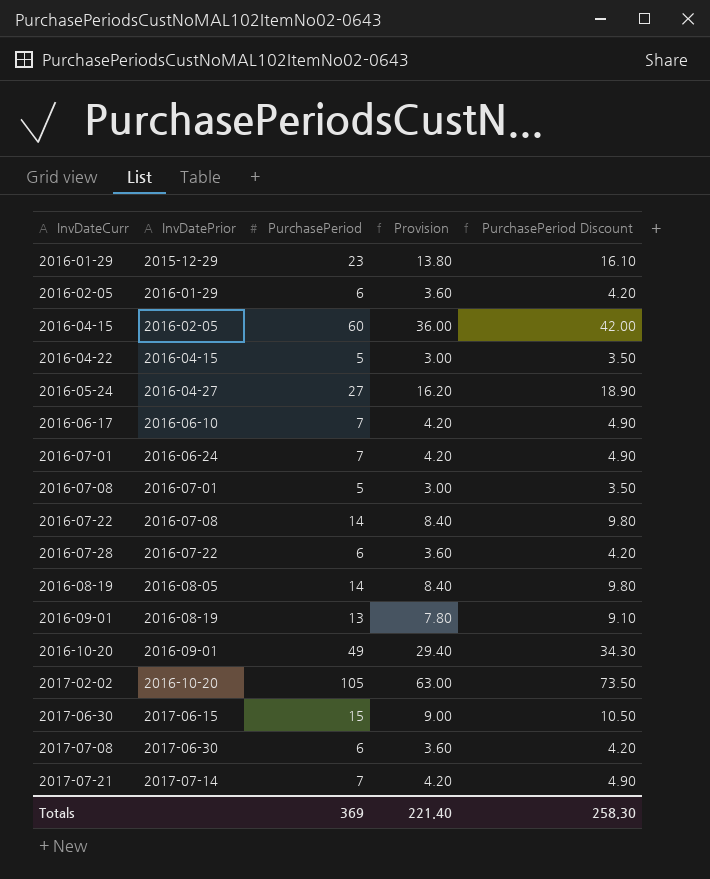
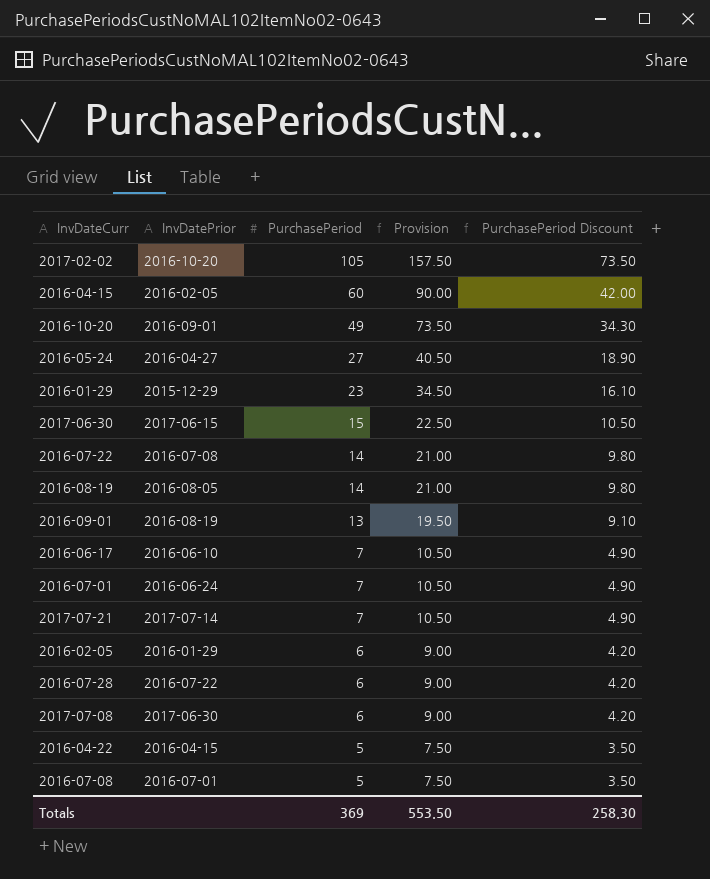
row order: InvDateCurr ascending -> PurchasePeriod descending
column Provision | formula: [PurchasePeriod] * 0.6 -> [PurchasePeriod] * 1.5
Totals | Provision: 221.40 -> 553.50

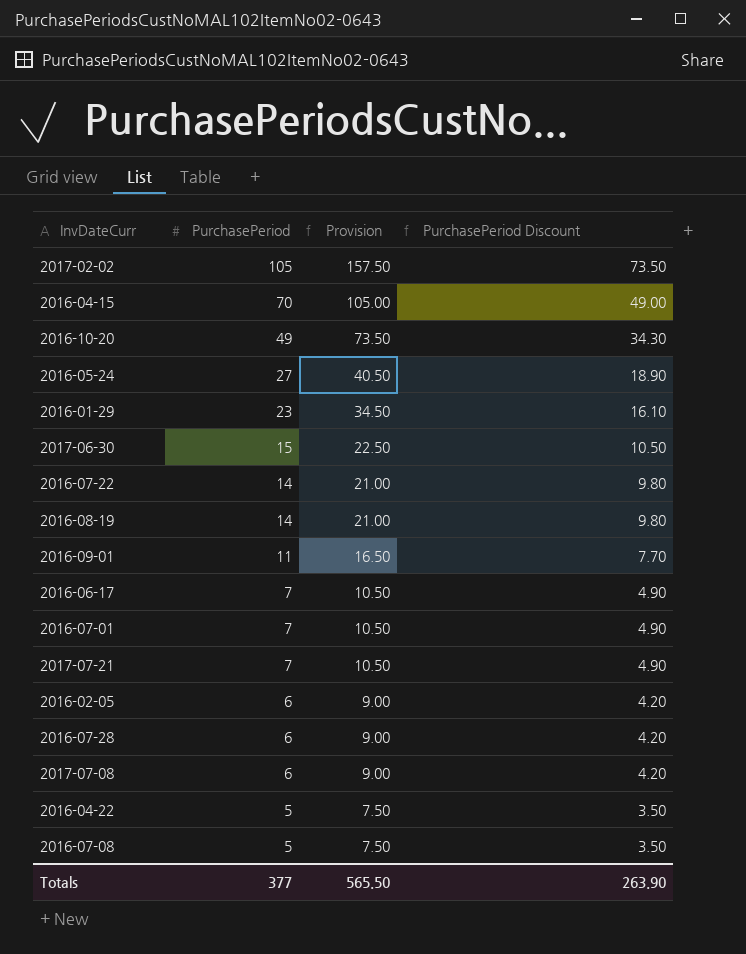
column InvDatePrior | position: 2 -> none
2016-04-15 | PurchasePeriod: 60 -> 70
2016-04-15 | Provision: 90.00 -> 105.00
2016-04-15 | PurchasePeriod Discount: 42.00 -> 49.00
2016-09-01 | PurchasePeriod: 13 -> 11
2016-09-01 | Provision: 19.50 -> 16.50
2016-09-01 | PurchasePeriod Discount: 9.10 -> 7.70
Totals | PurchasePeriod: 369 -> 377
Totals | Provision: 553.50 -> 565.50
Totals | PurchasePeriod Discount: 258.30 -> 263.90

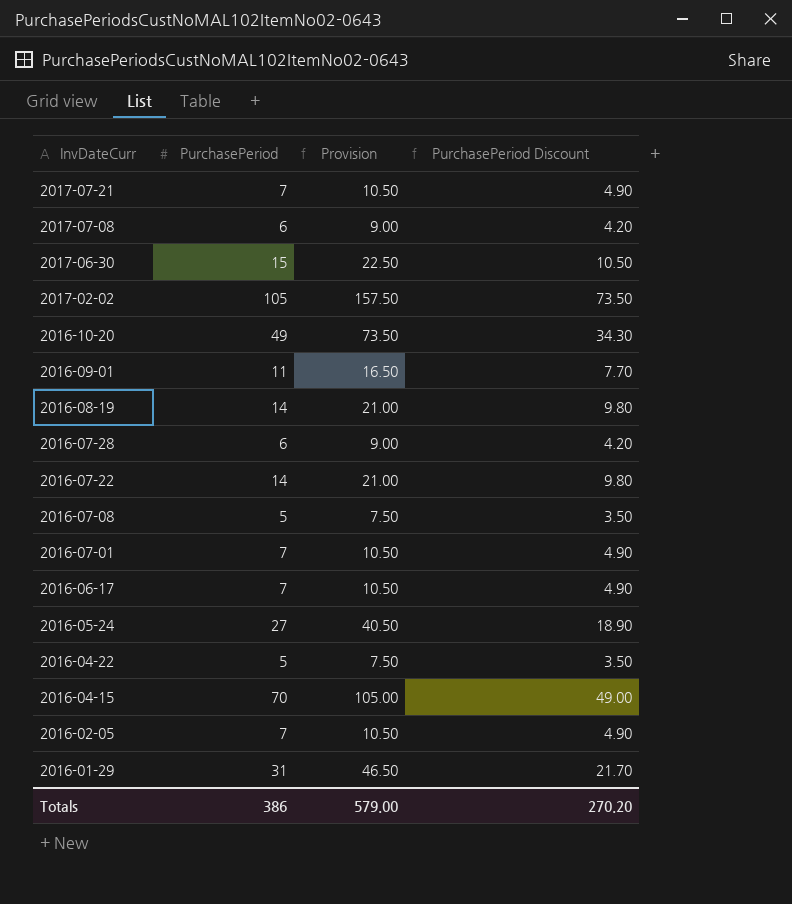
row order: PurchasePeriod descending -> InvDateCurr descending
2016-02-05 | PurchasePeriod: 6 -> 7
2016-02-05 | Provision: 9.00 -> 10.50
2016-02-05 | PurchasePeriod Discount: 4.20 -> 4.90
2016-01-29 | PurchasePeriod: 23 -> 31
2016-01-29 | Provision: 34.50 -> 46.50
2016-01-29 | PurchasePeriod Discount: 16.10 -> 21.70
Totals | PurchasePeriod: 377 -> 386
Totals | Provision: 565.50 -> 579.00
Totals | PurchasePeriod Discount: 263.90 -> 270.20

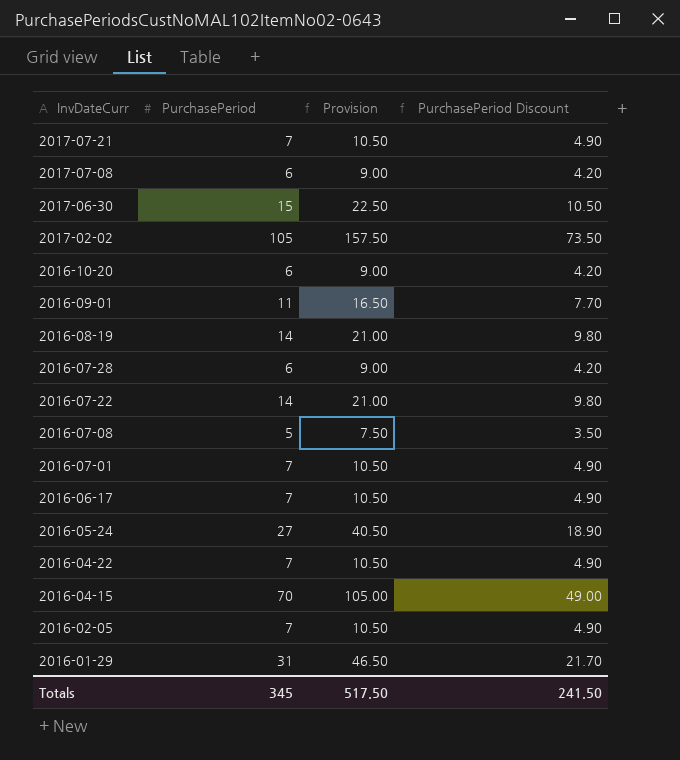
2016-10-20 | PurchasePeriod: 49 -> 6
2016-10-20 | Provision: 73.50 -> 9.00
2016-10-20 | PurchasePeriod Discount: 34.30 -> 4.20
2016-04-22 | PurchasePeriod: 5 -> 7
2016-04-22 | Provision: 7.50 -> 10.50
2016-04-22 | PurchasePeriod Discount: 3.50 -> 4.90
Totals | PurchasePeriod: 386 -> 345
Totals | Provision: 579.00 -> 517.50
Totals | PurchasePeriod Discount: 270.20 -> 241.50

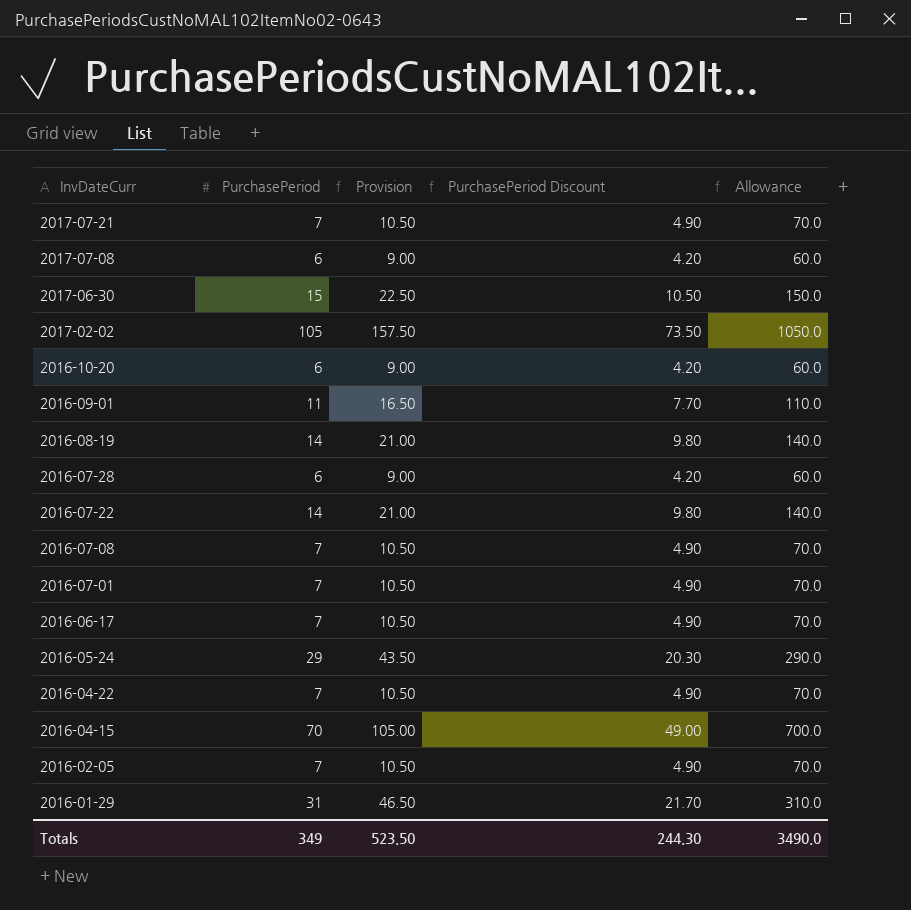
column Allowance | formula: none -> [PurchasePeriod] * 10
2016-07-08 | PurchasePeriod: 5 -> 7
2016-07-08 | Provision: 7.50 -> 10.50
2016-07-08 | PurchasePeriod Discount: 3.50 -> 4.90
2016-05-24 | PurchasePeriod: 27 -> 29
2016-05-24 | Provision: 40.50 -> 43.50
2016-05-24 | PurchasePeriod Discount: 18.90 -> 20.30
Totals | PurchasePeriod: 345 -> 349
Totals | Provision: 517.50 -> 523.50
Totals | PurchasePeriod Discount: 241.50 -> 244.30

